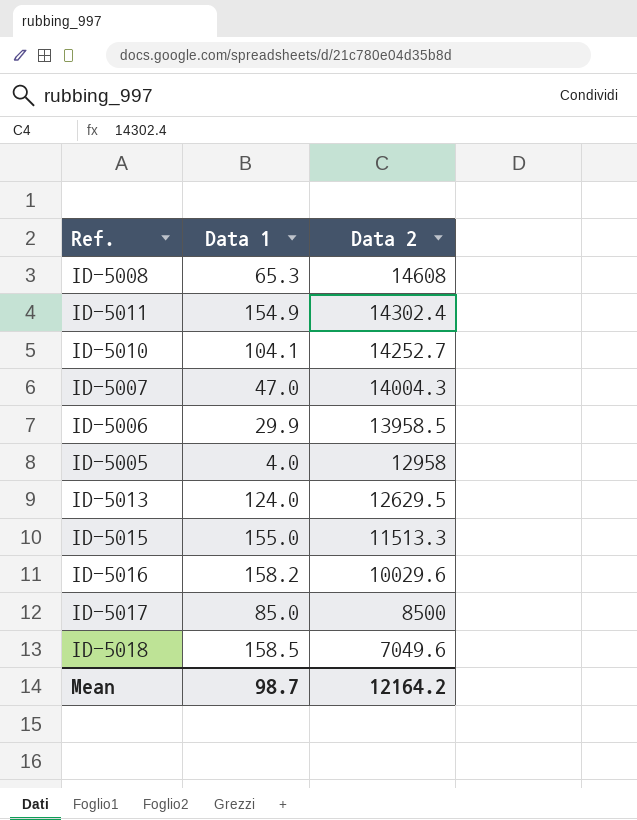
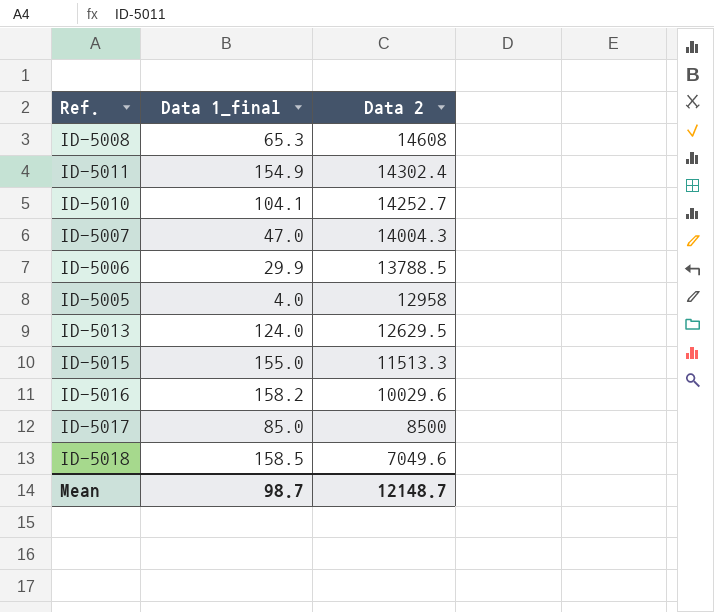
column name: Data 1 -> Data 1_final
ID-5006 | Data 2: 13958.5 -> 13788.5
Mean | Data 2: 12164.2 -> 12148.7

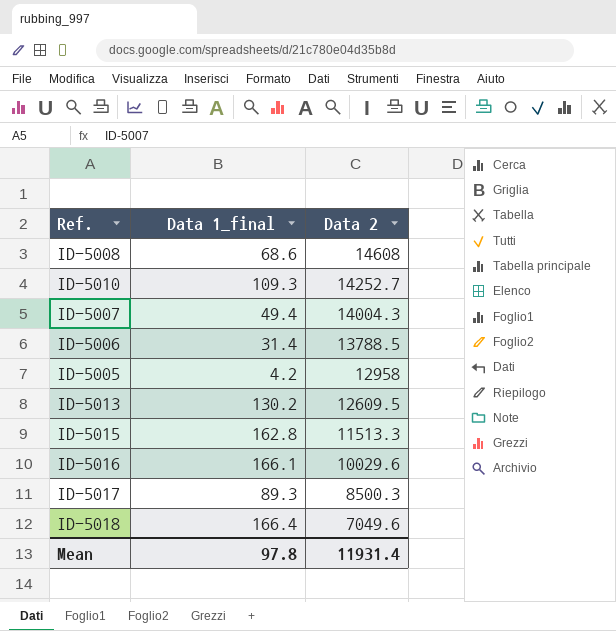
row ID-5011: 154.9 | 14302.4 -> none
ID-5008 | Data 1_final: 65.3 -> 68.6
ID-5010 | Data 1_final: 104.1 -> 109.3
ID-5007 | Data 1_final: 47.0 -> 49.4
ID-5006 | Data 1_final: 29.9 -> 31.4
ID-5005 | Data 1_final: 4.0 -> 4.2
ID-5013 | Data 1_final: 124.0 -> 130.2
ID-5013 | Data 2: 12629.5 -> 12609.5
ID-5015 | Data 1_final: 155.0 -> 162.8
ID-5016 | Data 1_final: 158.2 -> 166.1
ID-5017 | Data 1_final: 85.0 -> 89.3
ID-5017 | Data 2: 8500 -> 8500.3
ID-5018 | Data 1_final: 158.5 -> 166.4
Mean | Data 1_final: 98.7 -> 97.8
Mean | Data 2: 12148.7 -> 11931.4

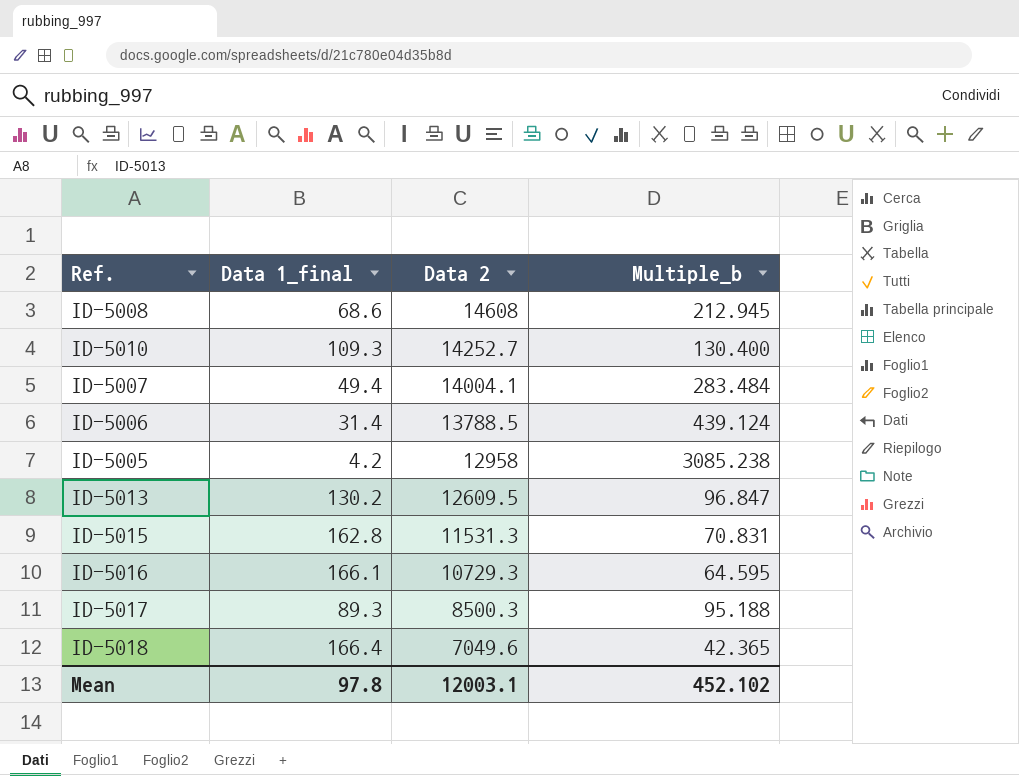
column Multiple_b | formula: none -> [Data 2] / [Data 1_final]
ID-5007 | Data 2: 14004.3 -> 14004.1
ID-5015 | Data 2: 11513.3 -> 11531.3
ID-5016 | Data 2: 10029.6 -> 10729.3
Mean | Data 2: 11931.4 -> 12003.1

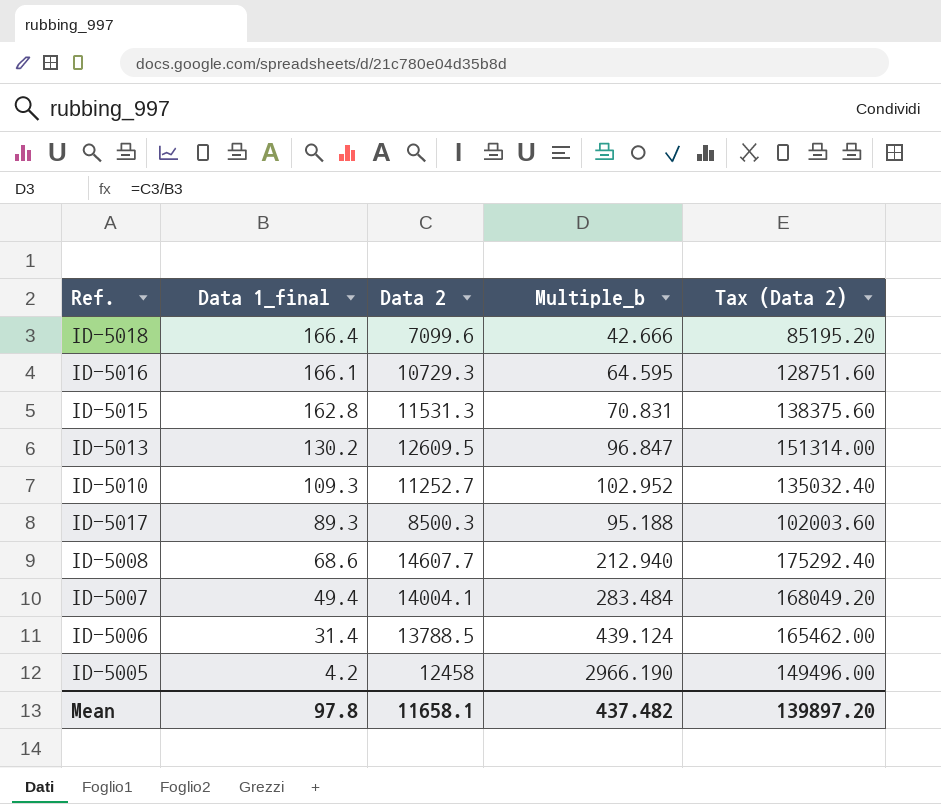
row order: Data 2 descending -> Data 1_final descending
column Tax (Data 2) | formula: none -> [Data 2] * 12
ID-5018 | Data 2: 7049.6 -> 7099.6
ID-5018 | Multiple_b: 42.365 -> 42.666
ID-5010 | Data 2: 14252.7 -> 11252.7
ID-5010 | Multiple_b: 130.400 -> 102.952
ID-5008 | Data 2: 14608 -> 14607.7
ID-5008 | Multiple_b: 212.945 -> 212.940
ID-5005 | Data 2: 12958 -> 12458
ID-5005 | Multiple_b: 3085.238 -> 2966.190
Mean | Data 2: 12003.1 -> 11658.1
Mean | Multiple_b: 452.102 -> 437.482

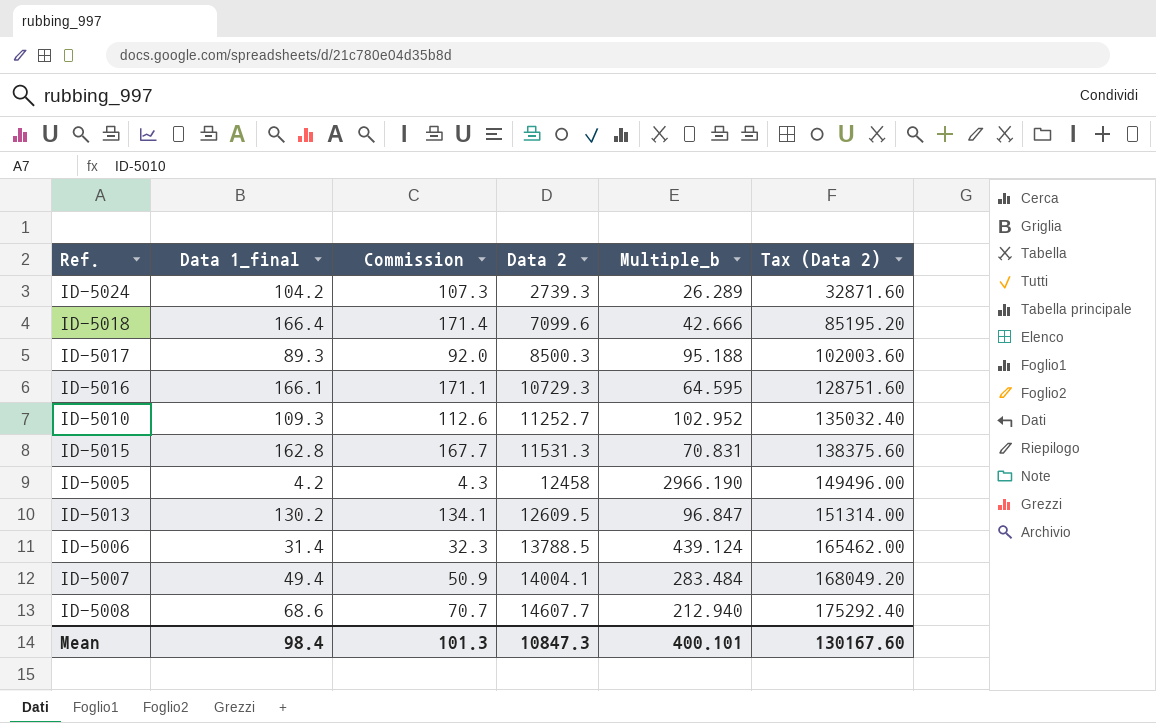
row order: Data 1_final descending -> Data 2 ascending
column Commission | formula: none -> [Data 1_final] * 1.03
row ID-5024: none -> 104.2 | 107.3 | 2739.3 | 26.289 | 32871.60
Mean | Data 1_final: 97.8 -> 98.4
Mean | Data 2: 11658.1 -> 10847.3
Mean | Multiple_b: 437.482 -> 400.101
Mean | Tax (Data 2): 139897.20 -> 130167.60

